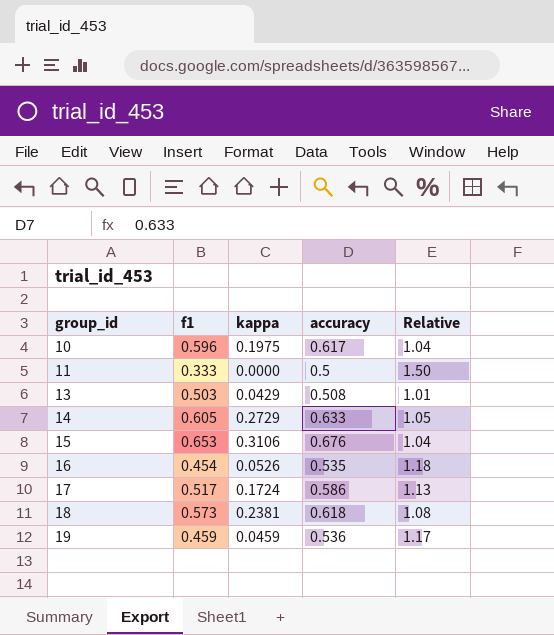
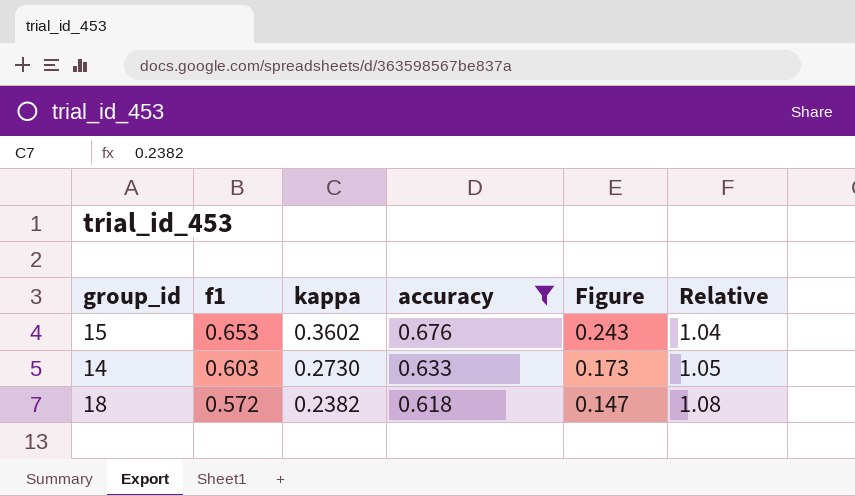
filter: none -> accuracy >= 0.618
row order: group_id ascending -> f1 descending
column Figure | formula: none -> [kappa] * [accuracy]
15 | kappa: 0.3106 -> 0.3602
14 | f1: 0.605 -> 0.603
14 | kappa: 0.2729 -> 0.2730
18 | f1: 0.573 -> 0.572
18 | kappa: 0.2381 -> 0.2382

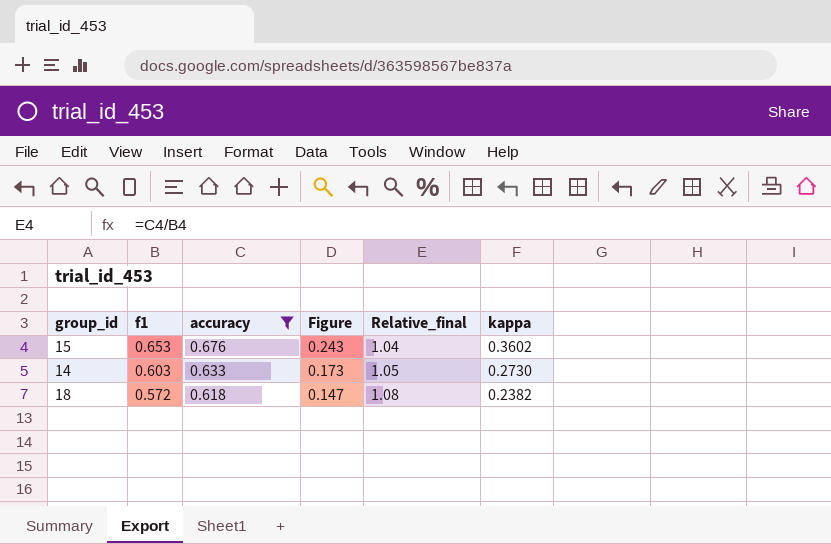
column name: Relative -> Relative_final
column kappa | position: 3 -> 6

